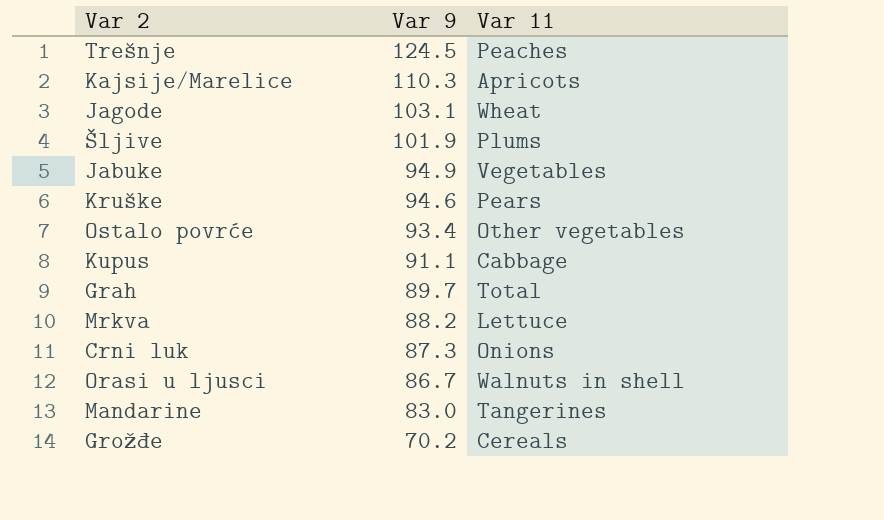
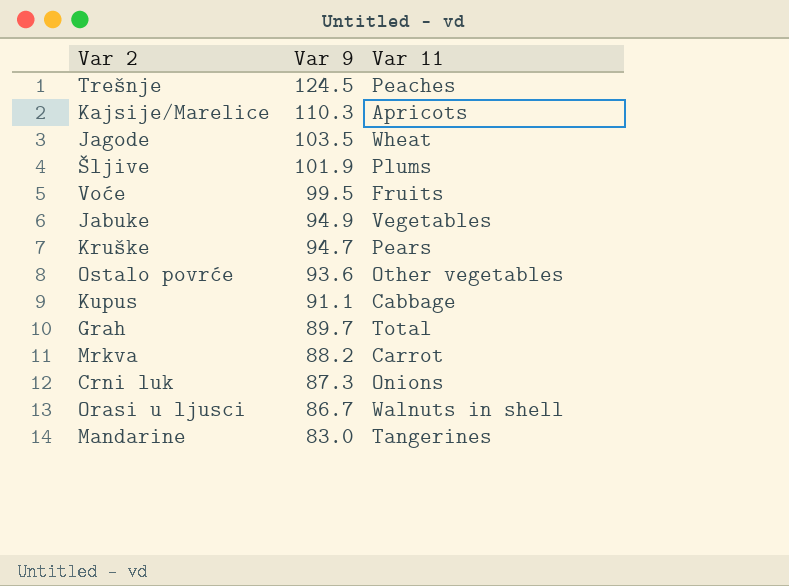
row Grožđe: 70.2 | Cereals -> none
Jagode | Var 9: 103.1 -> 103.5
row Voće: none -> 99.5 | Fruits
Kruške | Var 9: 94.6 -> 94.7
Ostalo povrće | Var 9: 93.4 -> 93.6
Mrkva | Var 11: Lettuce -> Carrot

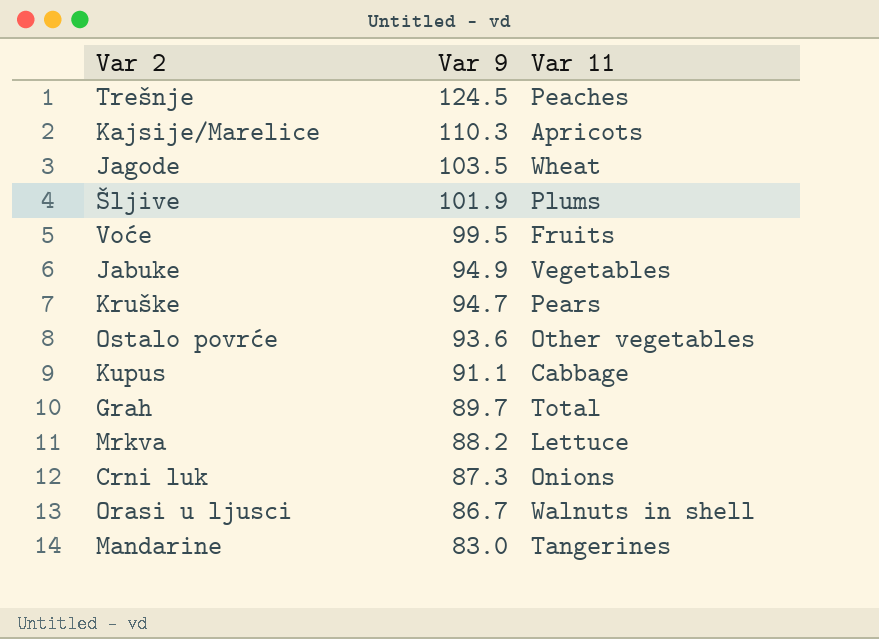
Mrkva | Var 11: Carrot -> Lettuce

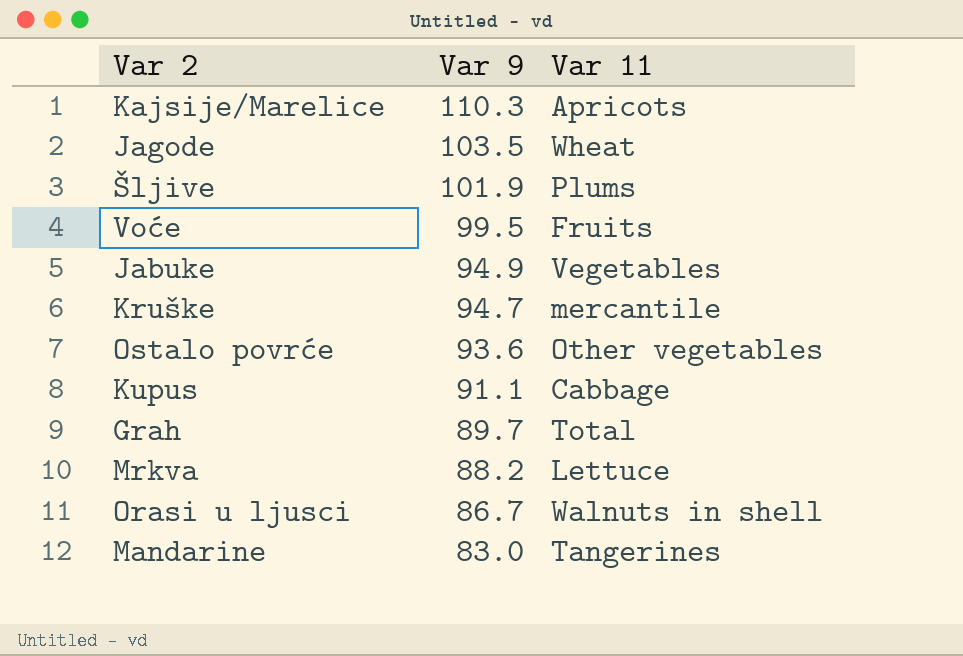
row Trešnje: 124.5 | Peaches -> none
row Crni luk: 87.3 | Onions -> none
Kruške | Var 11: Pears -> mercantile

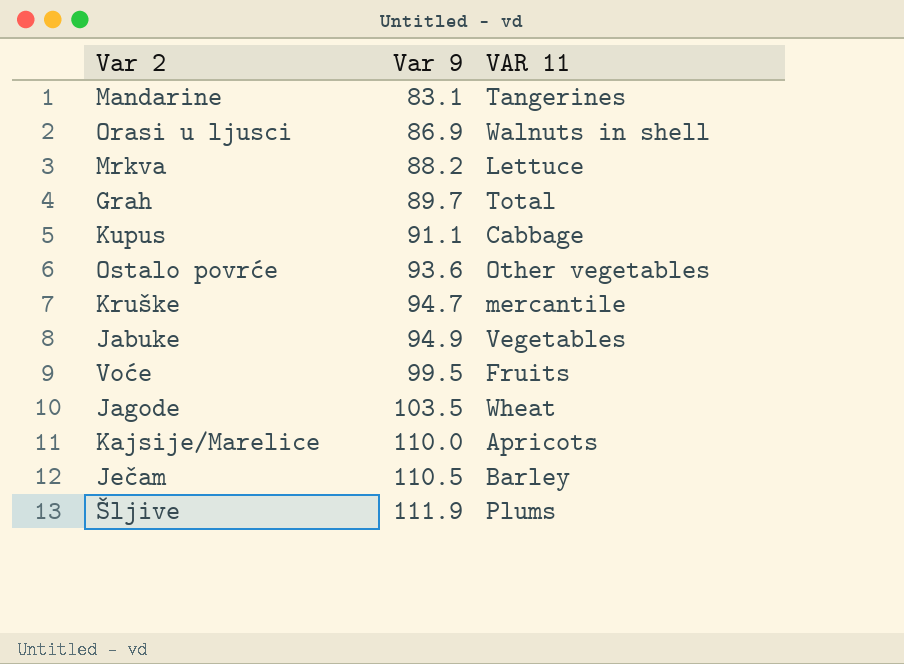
row order: Var 9 descending -> Var 9 ascending
column name: Var 11 -> VAR 11
Mandarine | Var 9: 83.0 -> 83.1
Orasi u ljusci | Var 9: 86.7 -> 86.9
Kajsije/Marelice | Var 9: 110.3 -> 110.0
row Ječam: none -> 110.5 | Barley
Šljive | Var 9: 101.9 -> 111.9

